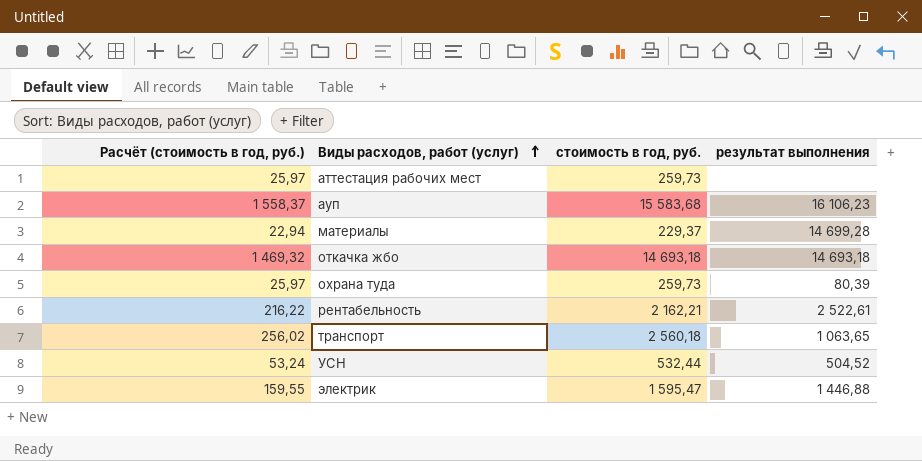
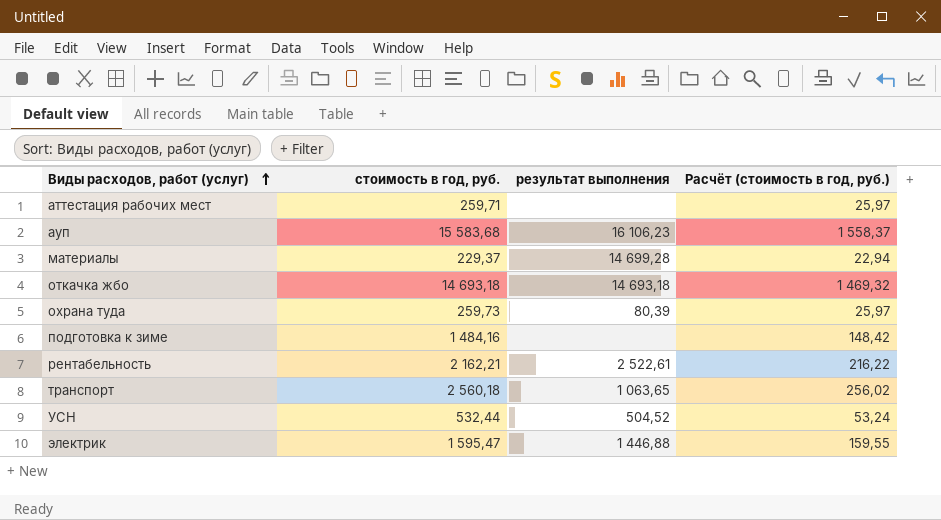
column Расчёт (стоимость в год, руб.) | position: 1 -> 4
аттестация рабочих мест | стоимость в год, руб.: 259,73 -> 259,71
row подготовка к зиме: none -> 1 484,16 | none | 148,42

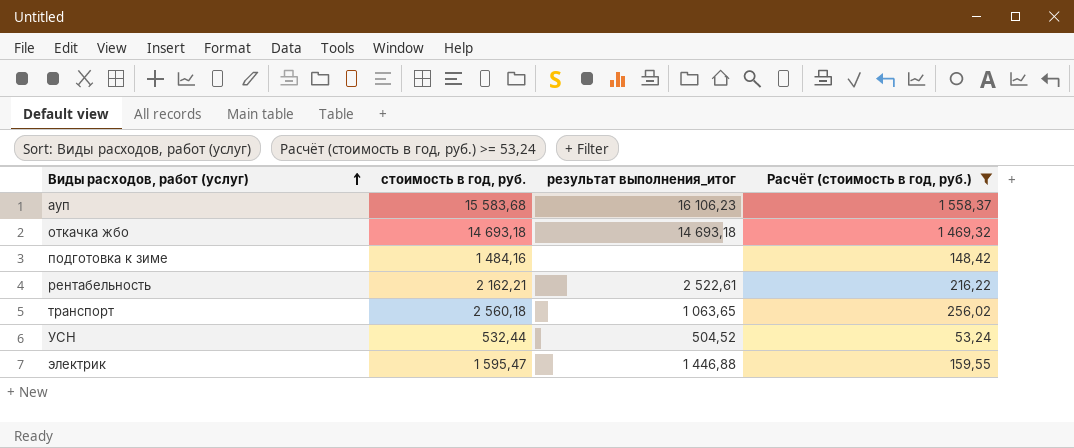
filter: none -> Расчёт (стоимость в год, руб.) >= 53,24
column name: результат выполнения -> результат выполнения_итог

